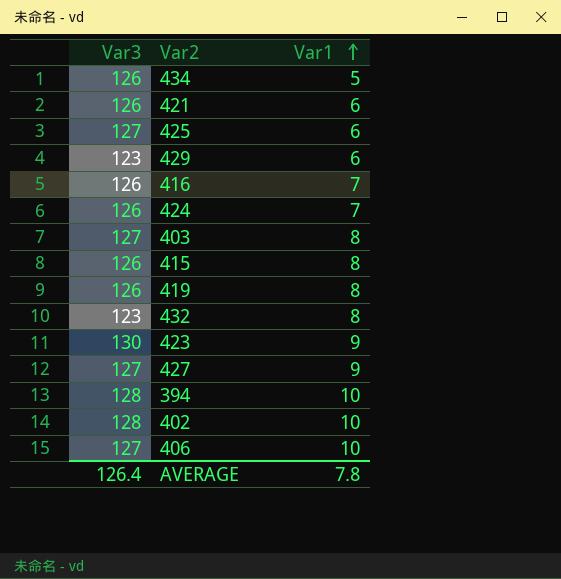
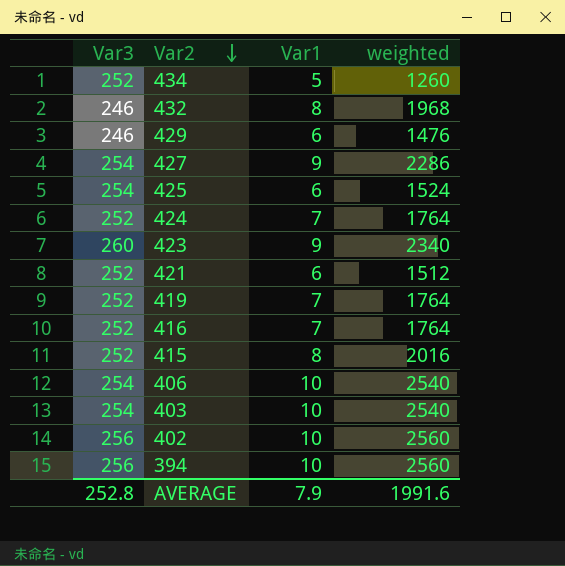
row order: Var1 ascending -> Var2 descending
column weighted | formula: none -> [Var3] * [Var1]
434 | Var3: 126 -> 252
432 | Var3: 123 -> 246
429 | Var3: 123 -> 246
427 | Var3: 127 -> 254
425 | Var3: 127 -> 254
424 | Var3: 126 -> 252
423 | Var3: 130 -> 260
421 | Var3: 126 -> 252
419 | Var3: 126 -> 252
419 | Var1: 8 -> 7
416 | Var3: 126 -> 252
415 | Var3: 126 -> 252
406 | Var3: 127 -> 254
403 | Var3: 127 -> 254
403 | Var1: 8 -> 10
402 | Var3: 128 -> 256
394 | Var3: 128 -> 256
AVERAGE | Var3: 126.4 -> 252.8
AVERAGE | Var1: 7.8 -> 7.9

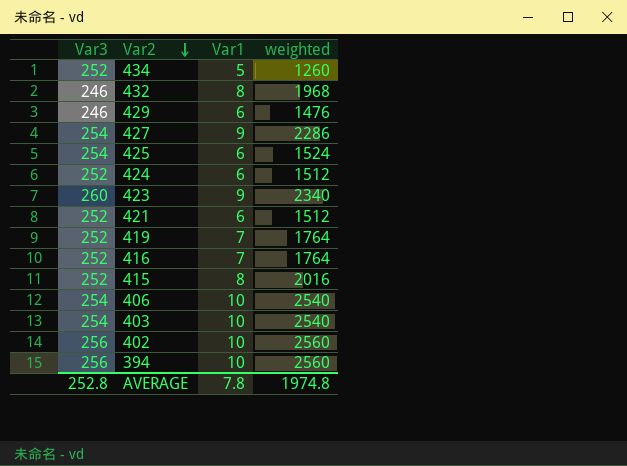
424 | Var1: 7 -> 6
424 | weighted: 1764 -> 1512
AVERAGE | Var1: 7.9 -> 7.8
AVERAGE | weighted: 1991.6 -> 1974.8

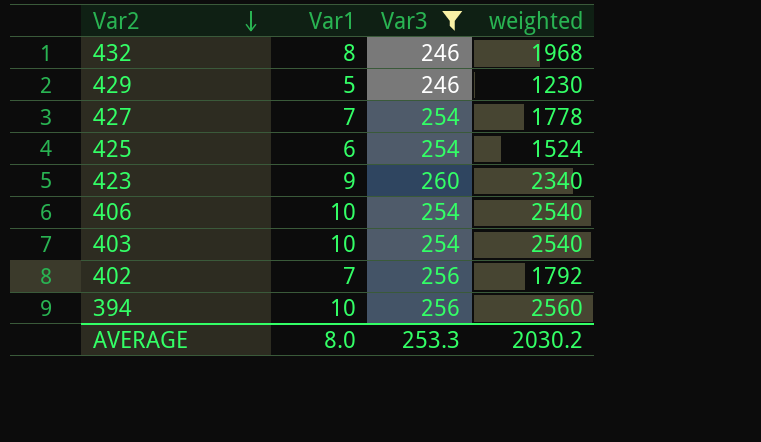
filter: none -> Var3 != 252
column Var3 | position: 1 -> 3
429 | Var1: 6 -> 5
429 | weighted: 1476 -> 1230
427 | Var1: 9 -> 7
427 | weighted: 2286 -> 1778
402 | Var1: 10 -> 7
402 | weighted: 2560 -> 1792
AVERAGE | Var1: 7.8 -> 8.0
AVERAGE | Var3: 252.8 -> 253.3
AVERAGE | weighted: 1974.8 -> 2030.2

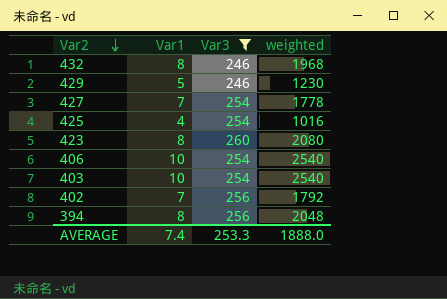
425 | Var1: 6 -> 4
425 | weighted: 1524 -> 1016
423 | Var1: 9 -> 8
423 | weighted: 2340 -> 2080
394 | Var1: 10 -> 8
394 | weighted: 2560 -> 2048
AVERAGE | Var1: 8.0 -> 7.4
AVERAGE | weighted: 2030.2 -> 1888.0

